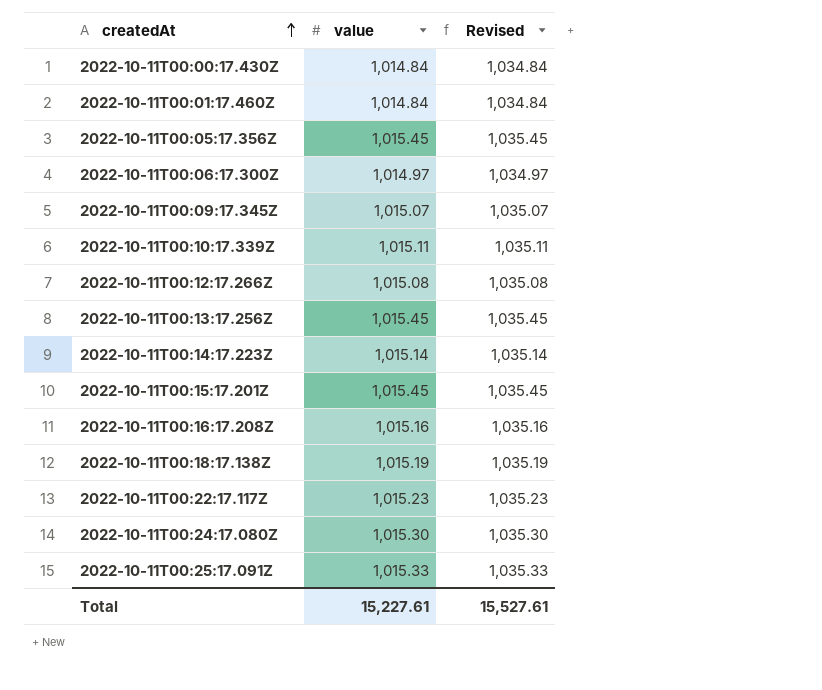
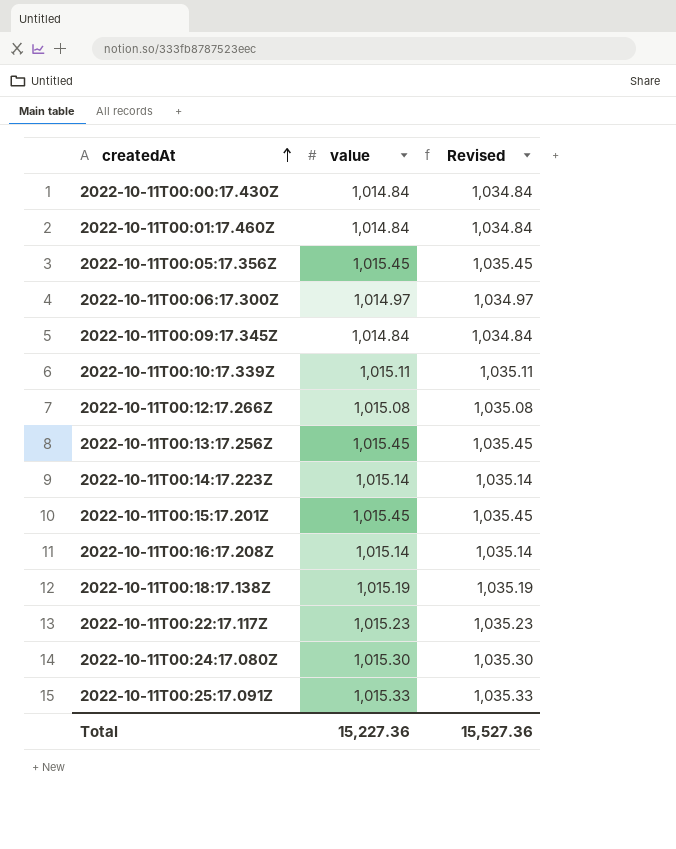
2022-10-11T00:09:17.345Z | value: 1,015.07 -> 1,014.84
2022-10-11T00:09:17.345Z | Revised: 1,035.07 -> 1,034.84
2022-10-11T00:16:17.208Z | value: 1,015.16 -> 1,015.14
2022-10-11T00:16:17.208Z | Revised: 1,035.16 -> 1,035.14
Total | value: 15,227.61 -> 15,227.36
Total | Revised: 15,527.61 -> 15,527.36

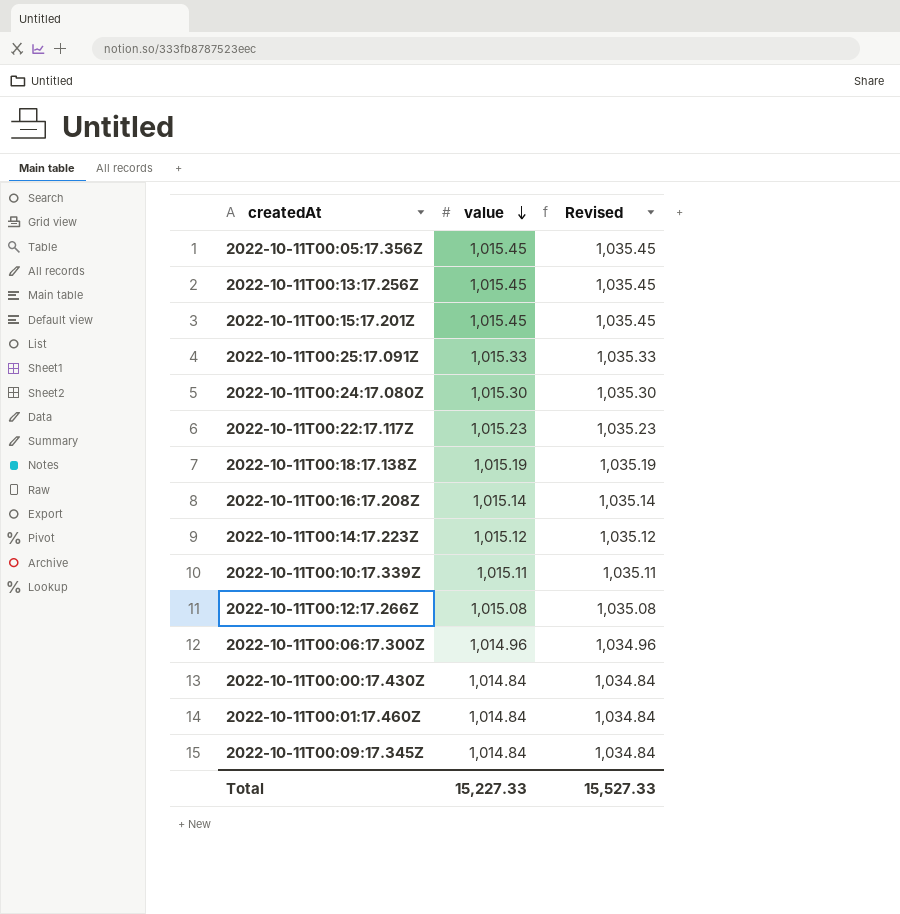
row order: createdAt ascending -> value descending
2022-10-11T00:14:17.223Z | value: 1,015.14 -> 1,015.12
2022-10-11T00:14:17.223Z | Revised: 1,035.14 -> 1,035.12
2022-10-11T00:06:17.300Z | value: 1,014.97 -> 1,014.96
2022-10-11T00:06:17.300Z | Revised: 1,034.97 -> 1,034.96
Total | value: 15,227.36 -> 15,227.33
Total | Revised: 15,527.36 -> 15,527.33

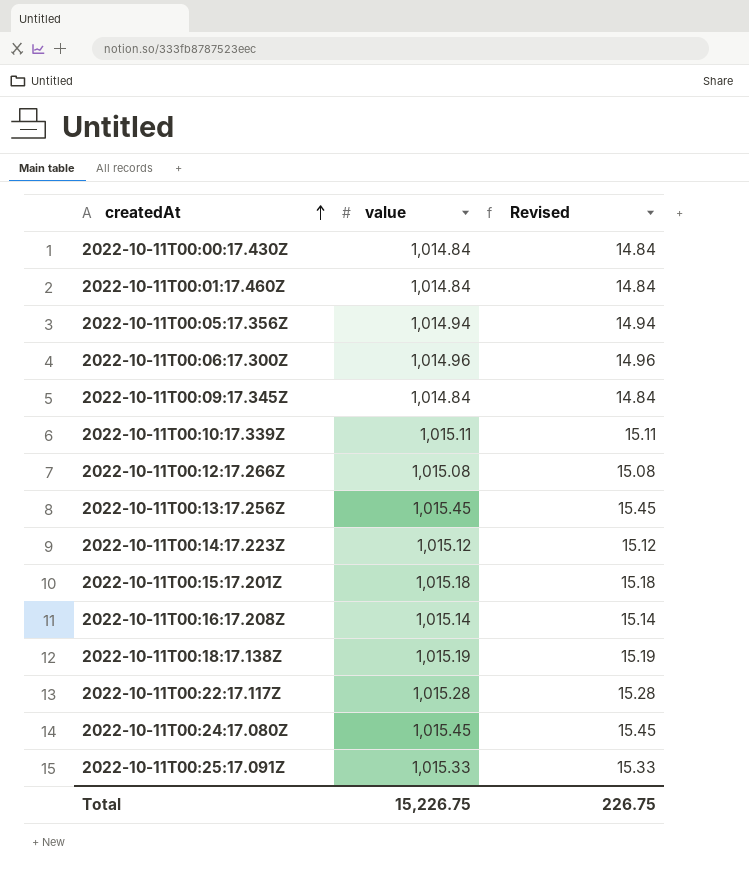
row order: value descending -> createdAt ascending
column Revised | formula: [value] + 20 -> [value] - 1000
2022-10-11T00:05:17.356Z | value: 1,015.45 -> 1,014.94
2022-10-11T00:15:17.201Z | value: 1,015.45 -> 1,015.18
2022-10-11T00:22:17.117Z | value: 1,015.23 -> 1,015.28
2022-10-11T00:24:17.080Z | value: 1,015.30 -> 1,015.45
Total | value: 15,227.33 -> 15,226.75
Total | Revised: 15,527.33 -> 226.75

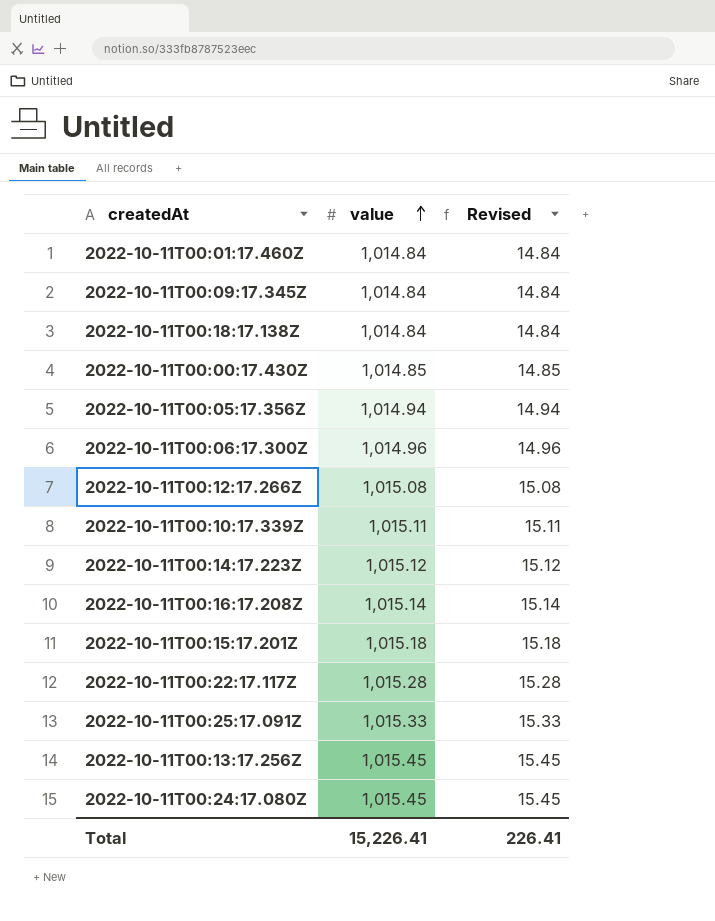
row order: createdAt ascending -> value ascending
2022-10-11T00:18:17.138Z | value: 1,015.19 -> 1,014.84
2022-10-11T00:18:17.138Z | Revised: 15.19 -> 14.84
2022-10-11T00:00:17.430Z | value: 1,014.84 -> 1,014.85
2022-10-11T00:00:17.430Z | Revised: 14.84 -> 14.85
Total | value: 15,226.75 -> 15,226.41
Total | Revised: 226.75 -> 226.41

